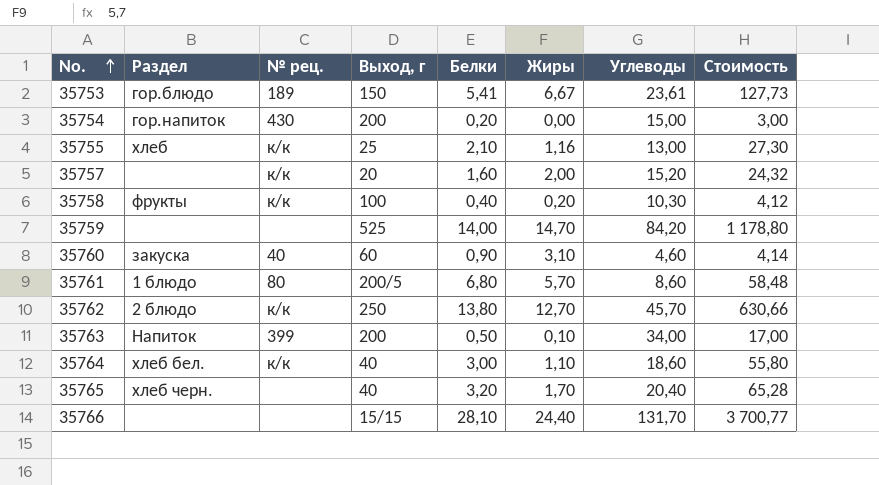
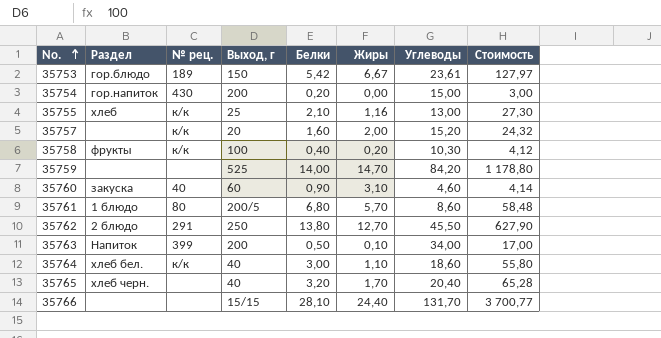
35753 | Белки: 5,41 -> 5,42
35753 | Стоимость: 127,73 -> 127,97
35762 | № рец.: к/к -> 291
35762 | Углеводы: 45,70 -> 45,50
35762 | Стоимость: 630,66 -> 627,90

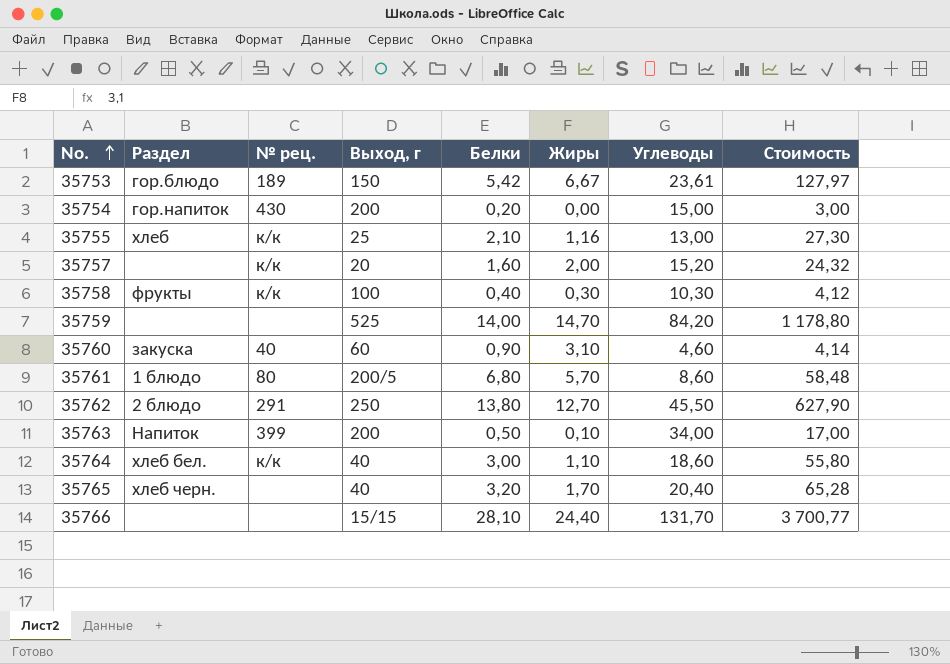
35758 | Жиры: 0,20 -> 0,30

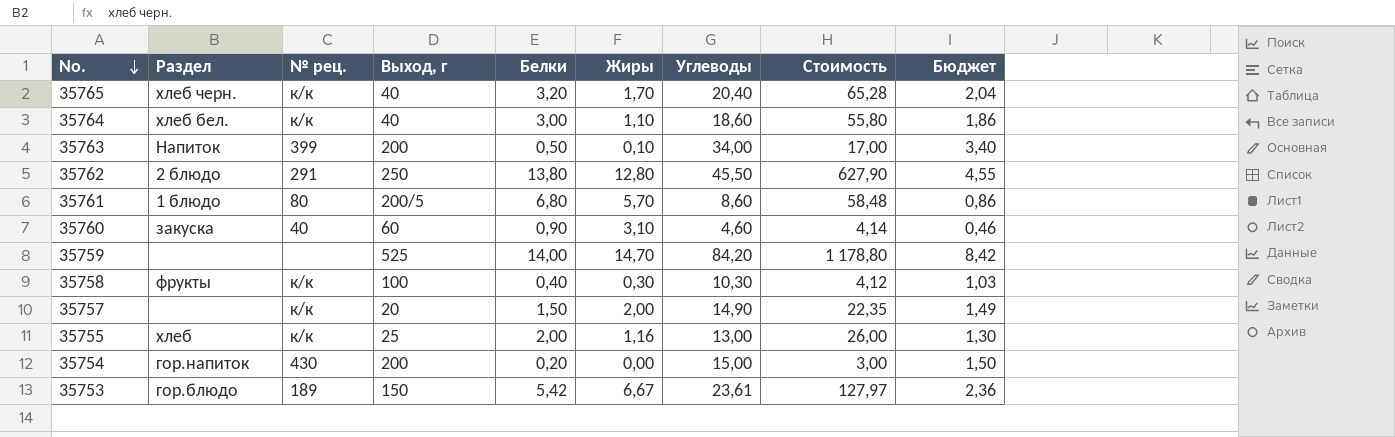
row order: No. ascending -> No. descending
column Бюджет | formula: none -> [Углеводы] * 0,1
row 35766: none | none | 15/15 | 28,10 | 24,40 | 131,70 | 3 700,77 -> none
35765 | № рец.: none -> к/к
35762 | Жиры: 12,70 -> 12,80
35757 | Белки: 1,60 -> 1,50
35757 | Углеводы: 15,20 -> 14,90
35757 | Стоимость: 24,32 -> 22,35
35755 | Белки: 2,10 -> 2,00
35755 | Стоимость: 27,30 -> 26,00

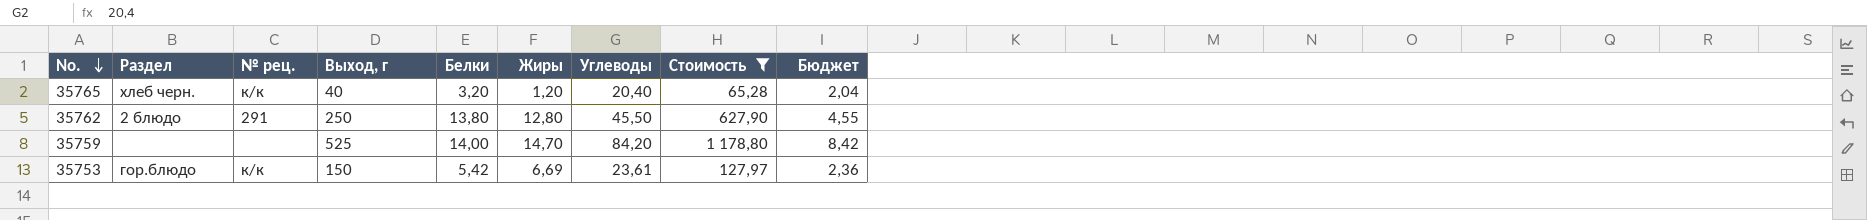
filter: none -> Стоимость >= 65,28
35765 | Жиры: 1,70 -> 1,20
35753 | № рец.: 189 -> к/к
35753 | Жиры: 6,67 -> 6,69

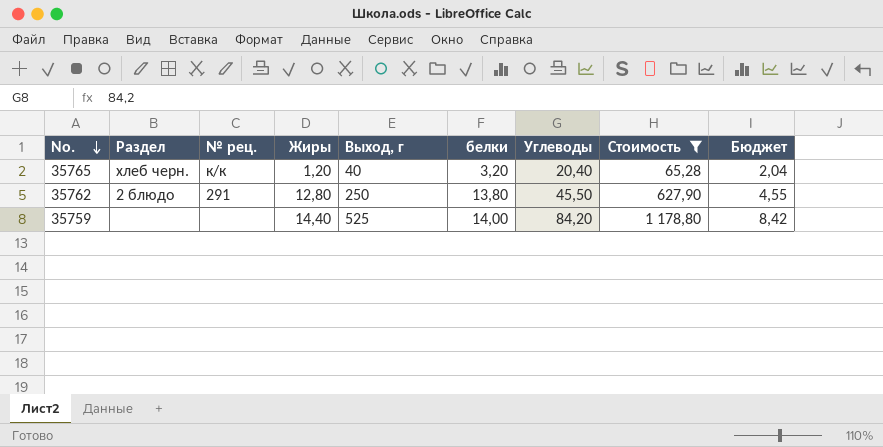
column Жиры | position: 6 -> 4
column name: Белки -> белки
row 35753: гор.блюдо | к/к | 150 | 5,42 | 6,69 | 23,61 | 127,97 | 2,36 -> none
35759 | Жиры: 14,70 -> 14,40

